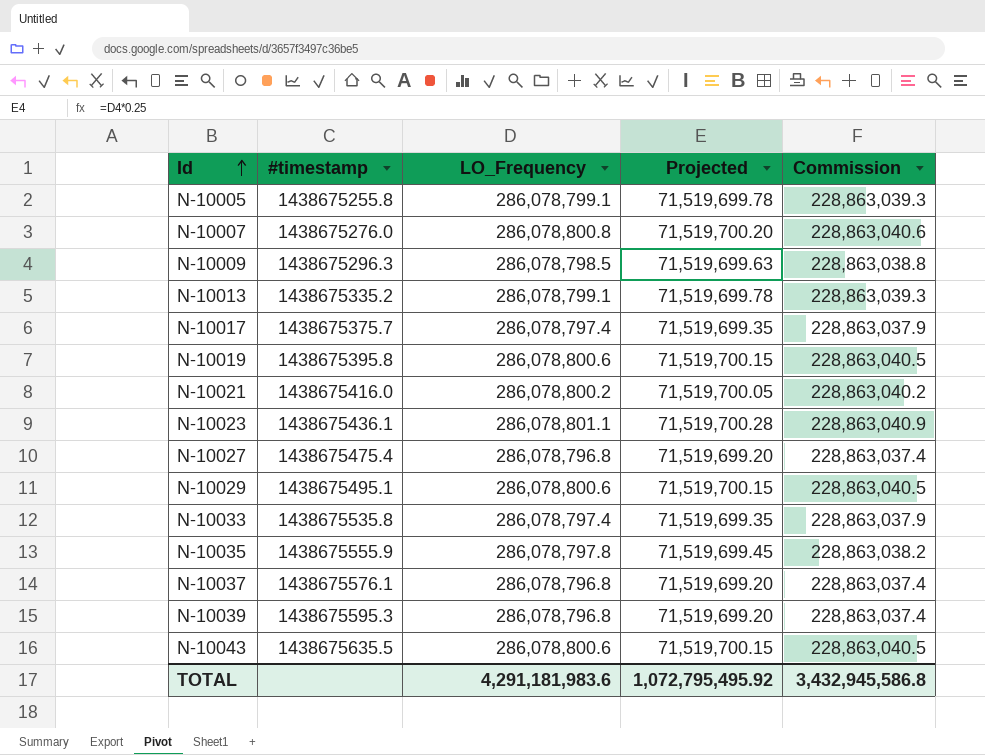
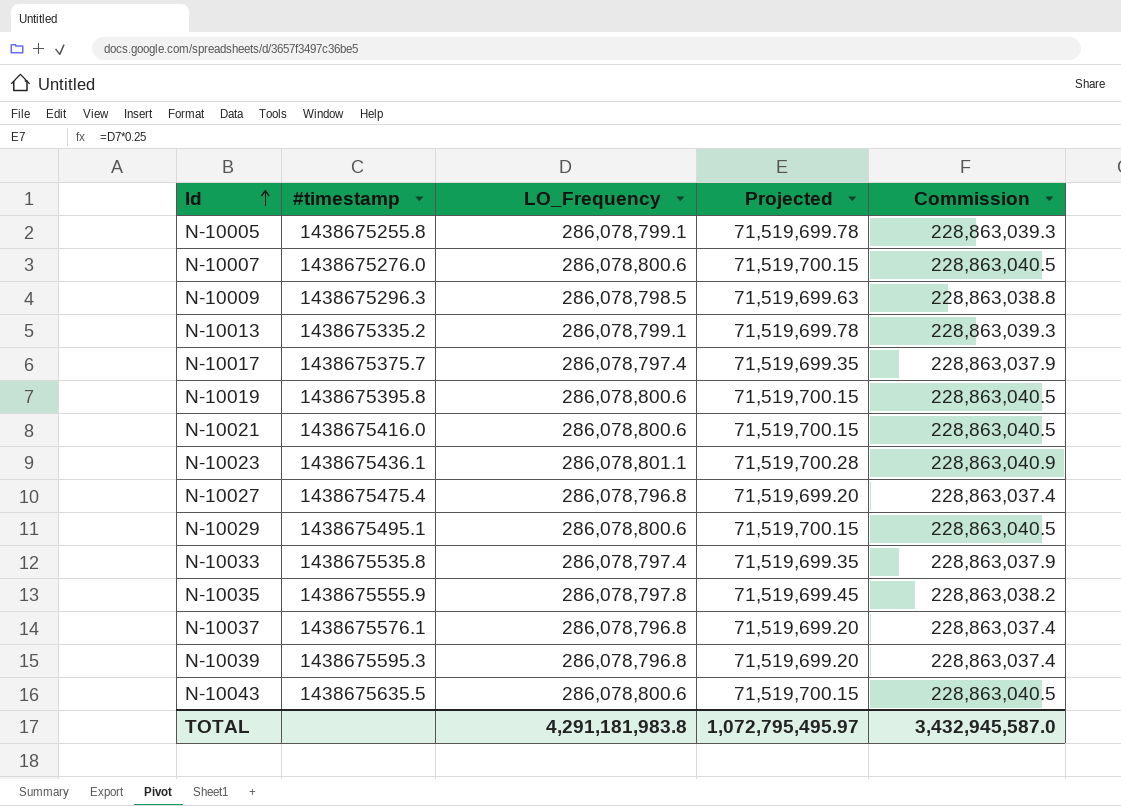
N-10007 | LO_Frequency: 286,078,800.8 -> 286,078,800.6
N-10007 | Projected: 71,519,700.20 -> 71,519,700.15
N-10007 | Commission: 228,863,040.6 -> 228,863,040.5
N-10021 | LO_Frequency: 286,078,800.2 -> 286,078,800.6
N-10021 | Projected: 71,519,700.05 -> 71,519,700.15
N-10021 | Commission: 228,863,040.2 -> 228,863,040.5
TOTAL | LO_Frequency: 4,291,181,983.6 -> 4,291,181,983.8
TOTAL | Projected: 1,072,795,495.92 -> 1,072,795,495.97
TOTAL | Commission: 3,432,945,586.8 -> 3,432,945,587.0

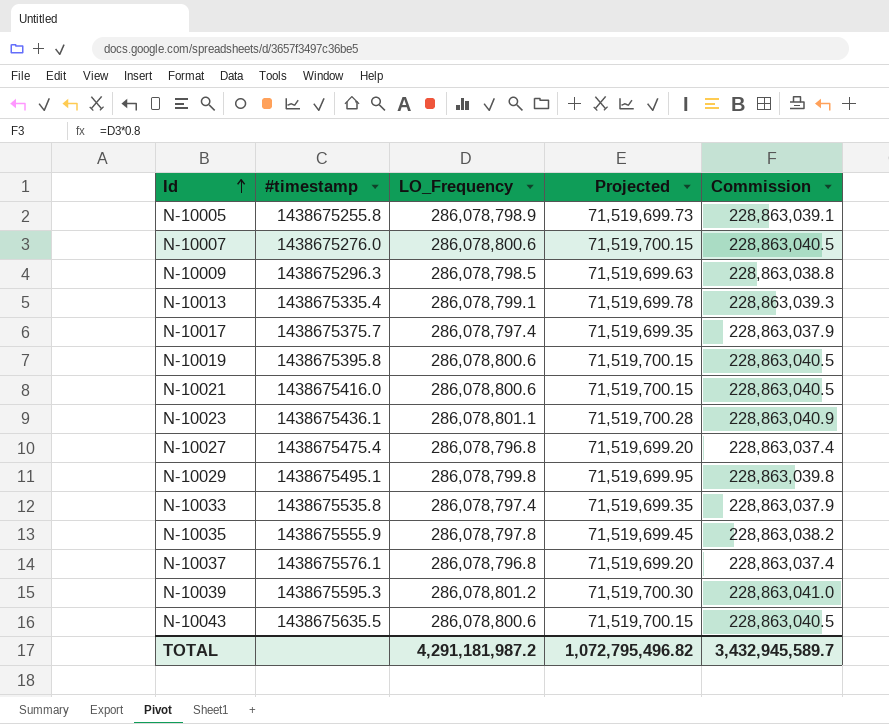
N-10005 | LO_Frequency: 286,078,799.1 -> 286,078,798.9
N-10005 | Projected: 71,519,699.78 -> 71,519,699.73
N-10005 | Commission: 228,863,039.3 -> 228,863,039.1
N-10013 | #timestamp: 1438675335.2 -> 1438675335.4
N-10029 | LO_Frequency: 286,078,800.6 -> 286,078,799.8
N-10029 | Projected: 71,519,700.15 -> 71,519,699.95
N-10029 | Commission: 228,863,040.5 -> 228,863,039.8
N-10039 | LO_Frequency: 286,078,796.8 -> 286,078,801.2
N-10039 | Projected: 71,519,699.20 -> 71,519,700.30
N-10039 | Commission: 228,863,037.4 -> 228,863,041.0
TOTAL | LO_Frequency: 4,291,181,983.8 -> 4,291,181,987.2
TOTAL | Projected: 1,072,795,495.97 -> 1,072,795,496.82
TOTAL | Commission: 3,432,945,587.0 -> 3,432,945,589.7

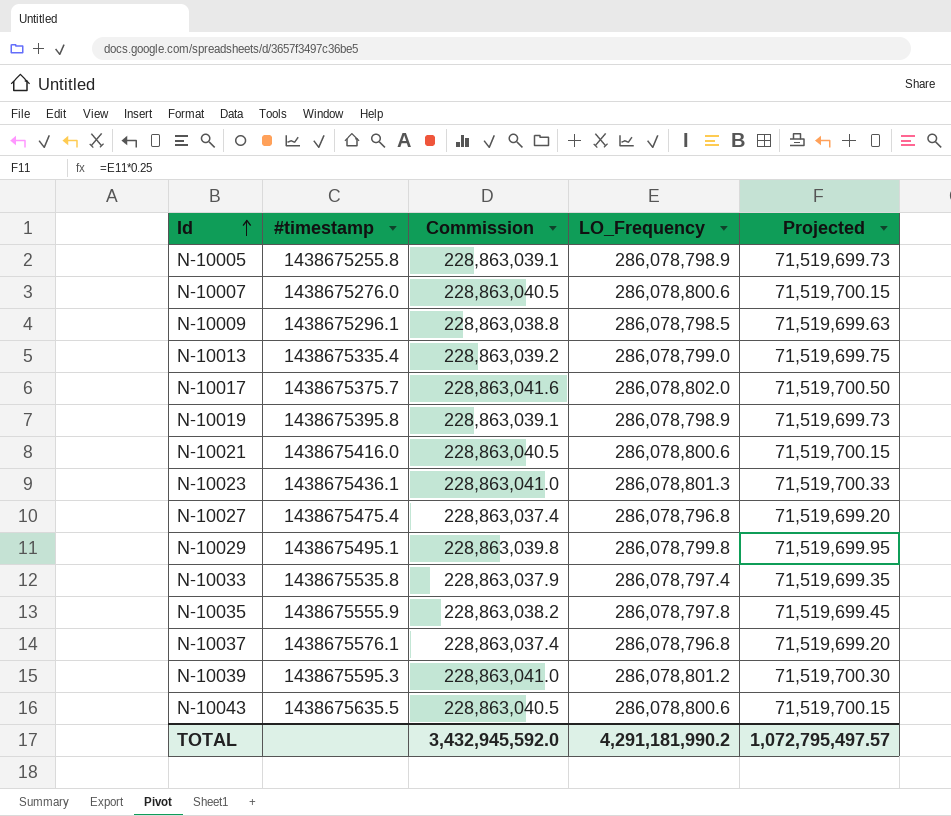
column Commission | position: 5 -> 3
N-10009 | #timestamp: 1438675296.3 -> 1438675296.1
N-10013 | Commission: 228,863,039.3 -> 228,863,039.2
N-10013 | LO_Frequency: 286,078,799.1 -> 286,078,799.0
N-10013 | Projected: 71,519,699.78 -> 71,519,699.75
N-10017 | Commission: 228,863,037.9 -> 228,863,041.6
N-10017 | LO_Frequency: 286,078,797.4 -> 286,078,802.0
N-10017 | Projected: 71,519,699.35 -> 71,519,700.50
N-10019 | Commission: 228,863,040.5 -> 228,863,039.1
N-10019 | LO_Frequency: 286,078,800.6 -> 286,078,798.9
N-10019 | Projected: 71,519,700.15 -> 71,519,699.73
N-10023 | Commission: 228,863,040.9 -> 228,863,041.0
N-10023 | LO_Frequency: 286,078,801.1 -> 286,078,801.3
N-10023 | Projected: 71,519,700.28 -> 71,519,700.33
TOTAL | Commission: 3,432,945,589.7 -> 3,432,945,592.0
TOTAL | LO_Frequency: 4,291,181,987.2 -> 4,291,181,990.2
TOTAL | Projected: 1,072,795,496.82 -> 1,072,795,497.57

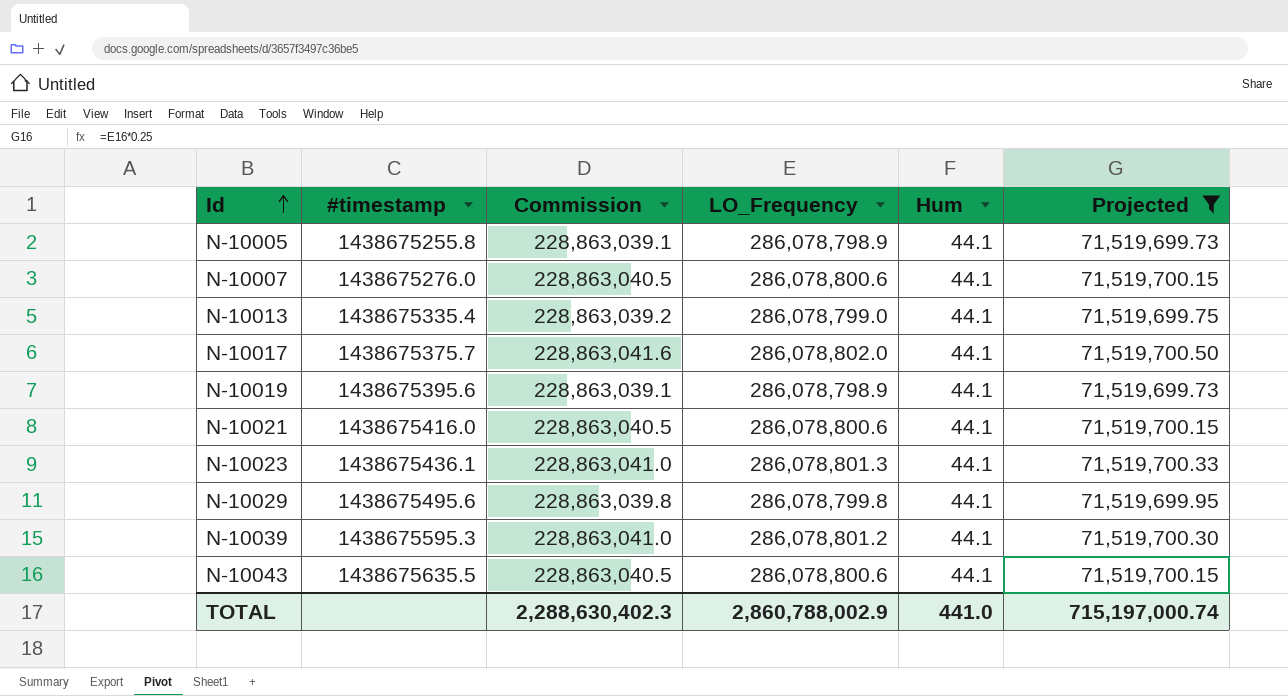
filter: none -> Projected >= 71,519,699.73
column Hum | position: none -> 5
N-10019 | #timestamp: 1438675395.8 -> 1438675395.6
N-10029 | #timestamp: 1438675495.1 -> 1438675495.6
TOTAL | Commission: 3,432,945,592.0 -> 2,288,630,402.3
TOTAL | LO_Frequency: 4,291,181,990.2 -> 2,860,788,002.9
TOTAL | Projected: 1,072,795,497.57 -> 715,197,000.74

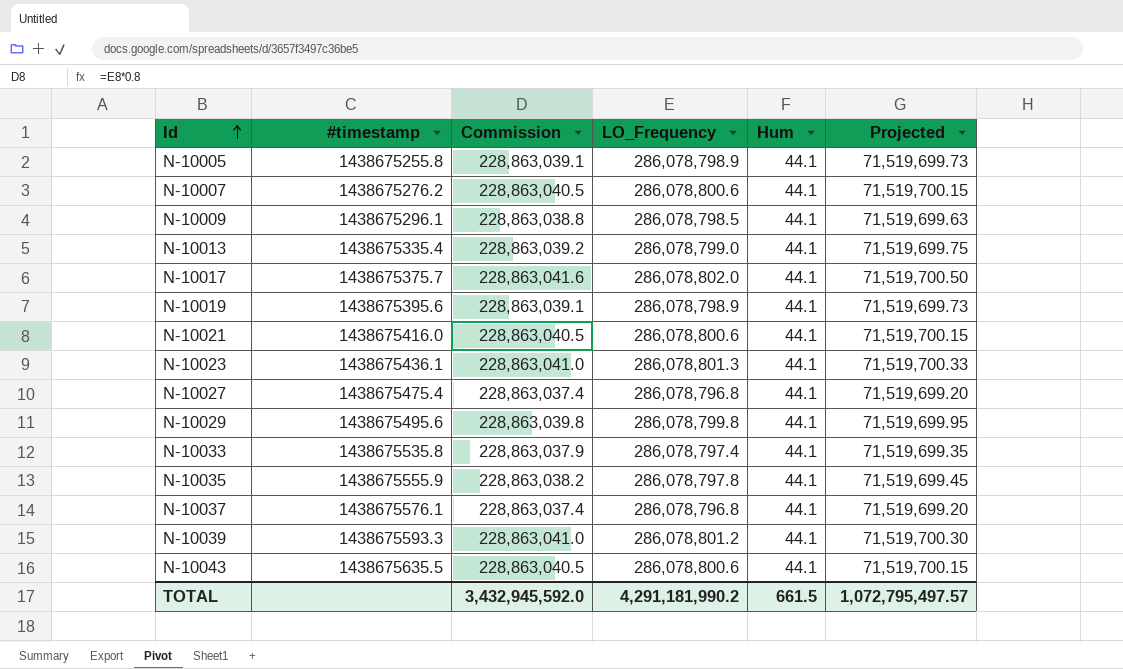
filter: Projected >= 71,519,699.73 -> none
N-10007 | #timestamp: 1438675276.0 -> 1438675276.2
N-10039 | #timestamp: 1438675595.3 -> 1438675593.3
TOTAL | Commission: 2,288,630,402.3 -> 3,432,945,592.0
TOTAL | LO_Frequency: 2,860,788,002.9 -> 4,291,181,990.2
TOTAL | Hum: 441.0 -> 661.5
TOTAL | Projected: 715,197,000.74 -> 1,072,795,497.57

